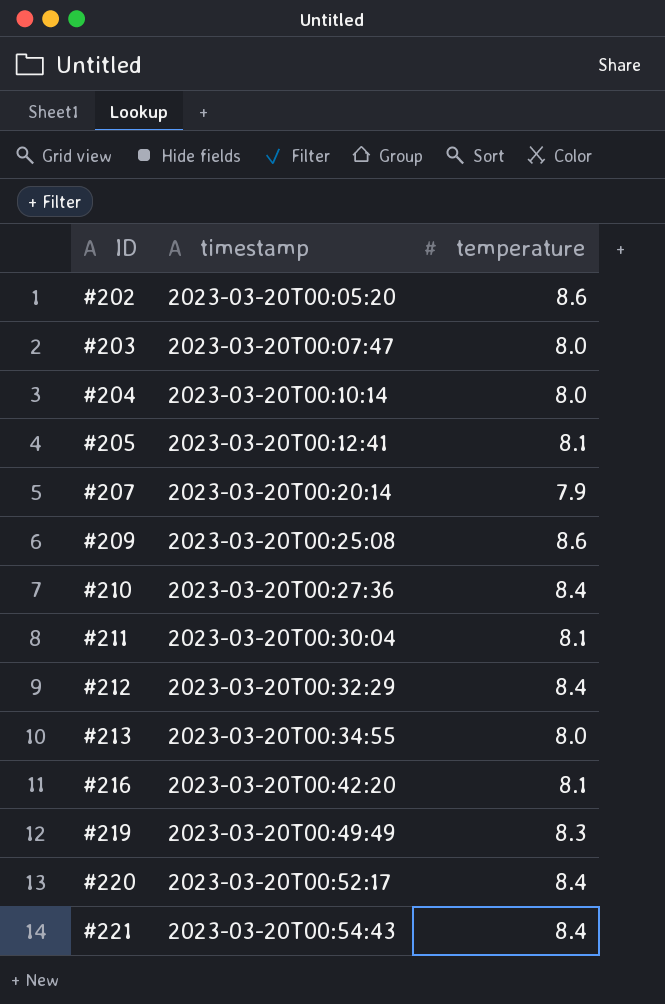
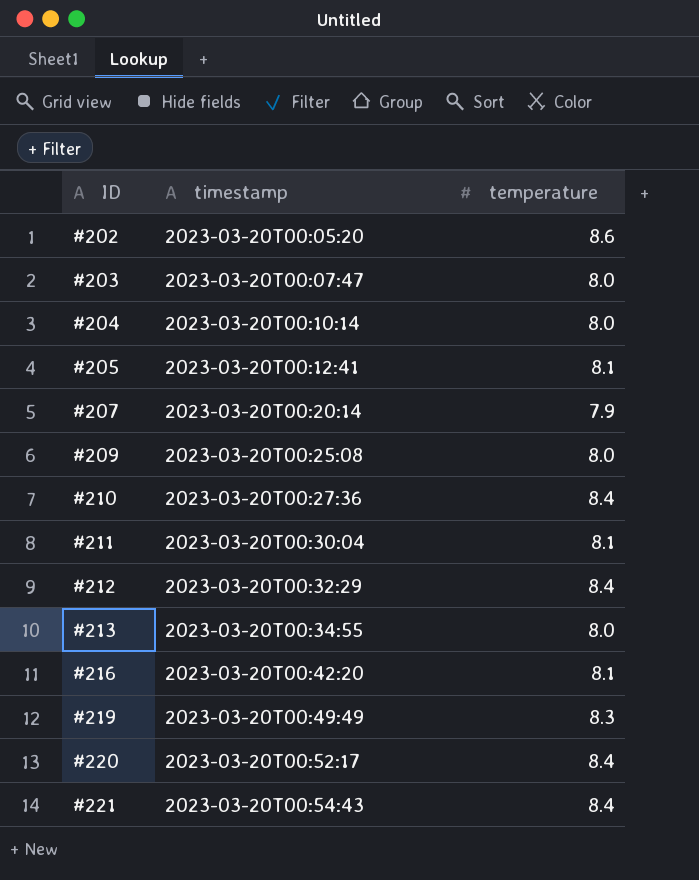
#209 | temperature: 8.6 -> 8.0

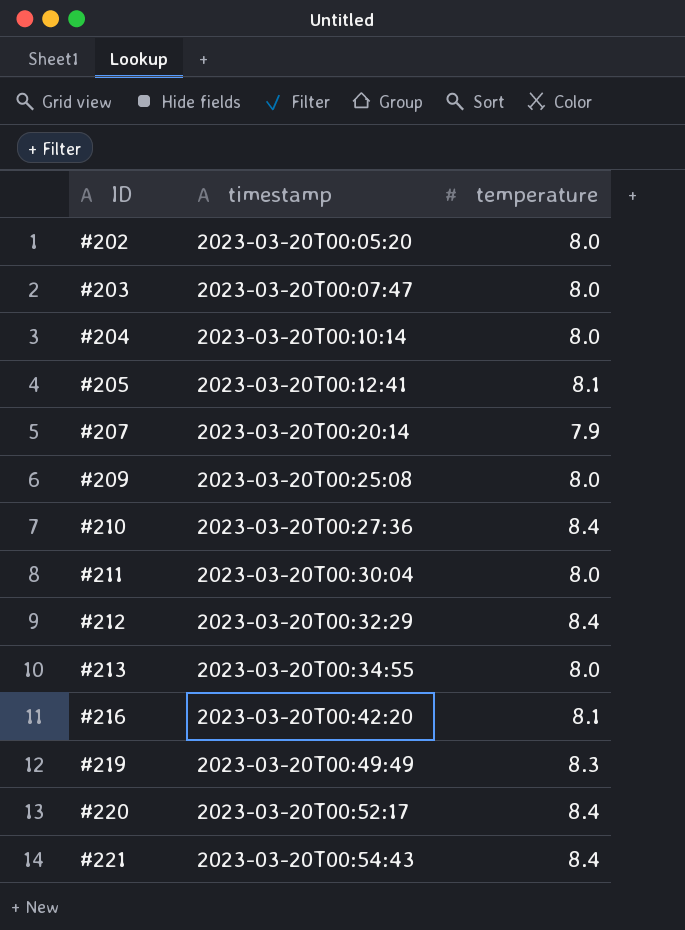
#202 | temperature: 8.6 -> 8.0
#211 | temperature: 8.1 -> 8.0

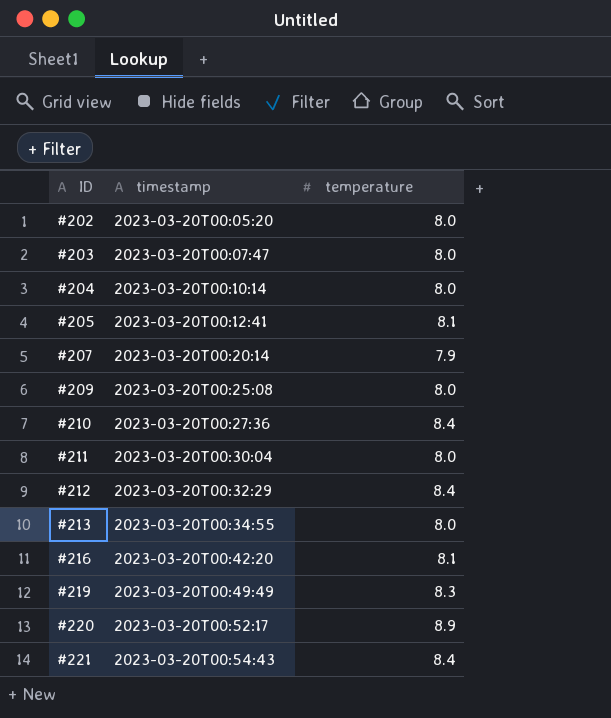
#220 | temperature: 8.4 -> 8.9

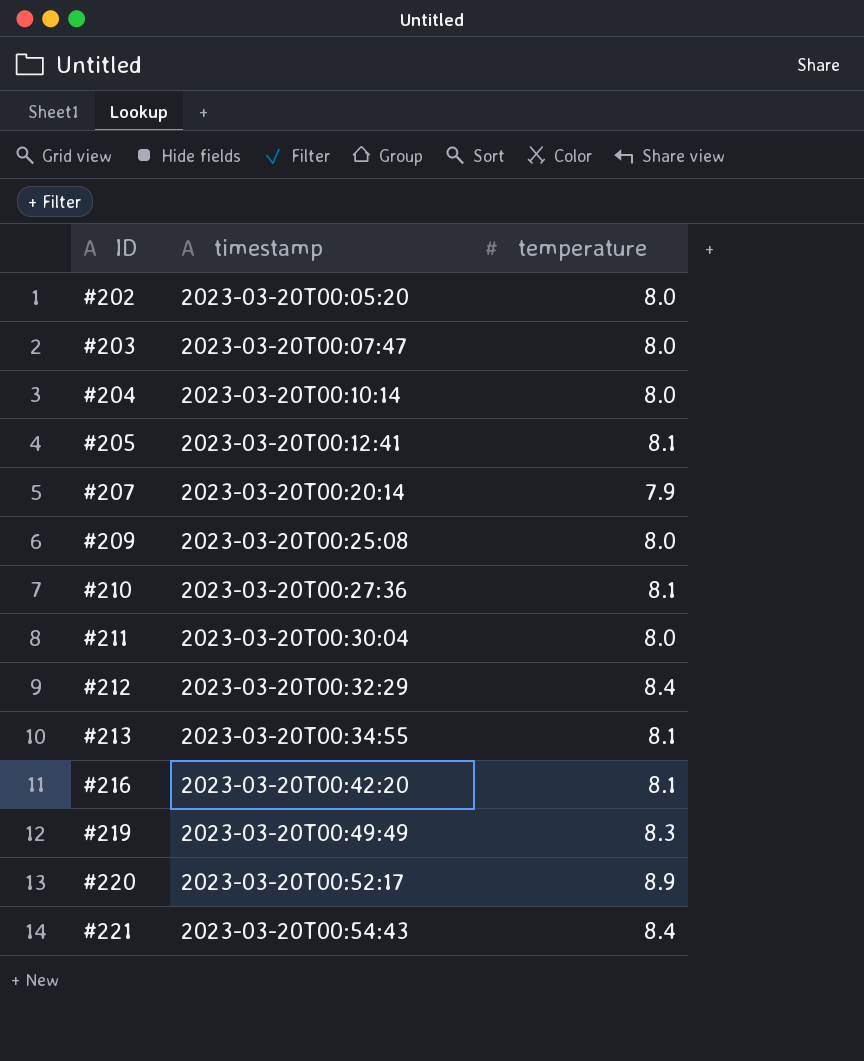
#210 | temperature: 8.4 -> 8.1
#213 | temperature: 8.0 -> 8.1

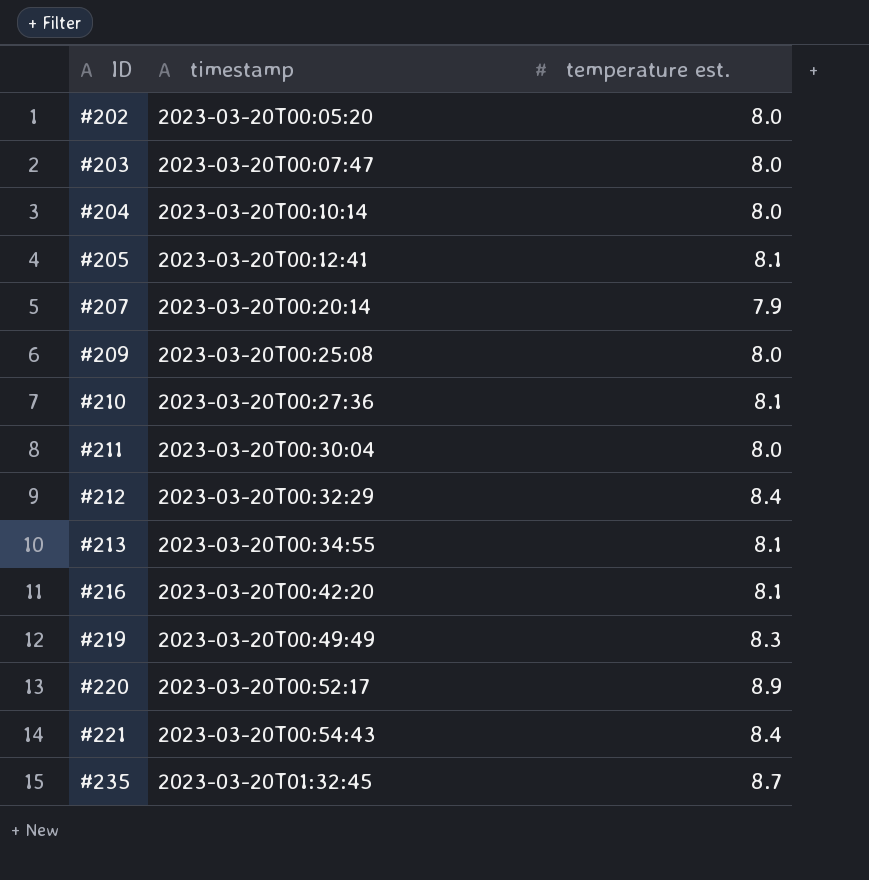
column name: temperature -> temperature est.
row #235: none -> 2023-03-20T01:32:45 | 8.7

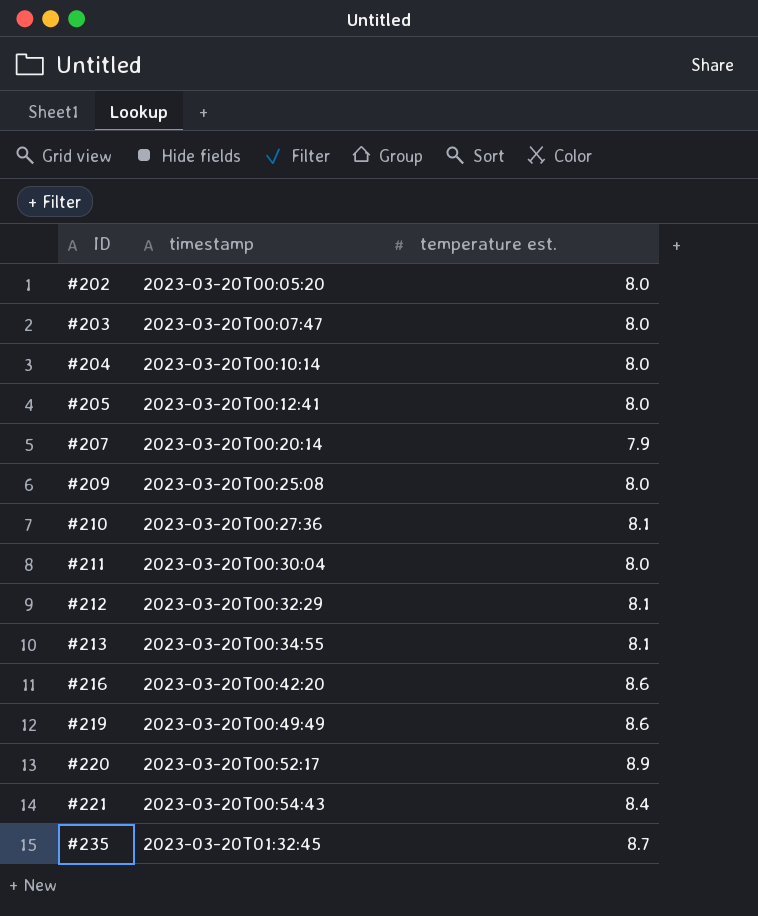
#205 | temperature est.: 8.1 -> 8.0
#212 | temperature est.: 8.4 -> 8.1
#216 | temperature est.: 8.1 -> 8.6
#219 | temperature est.: 8.3 -> 8.6

